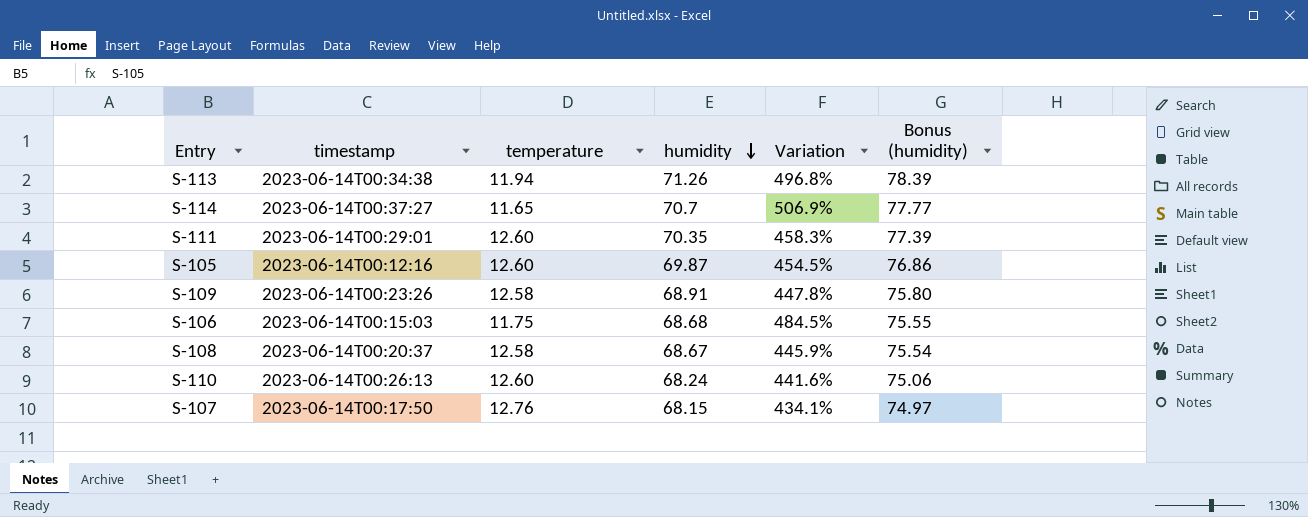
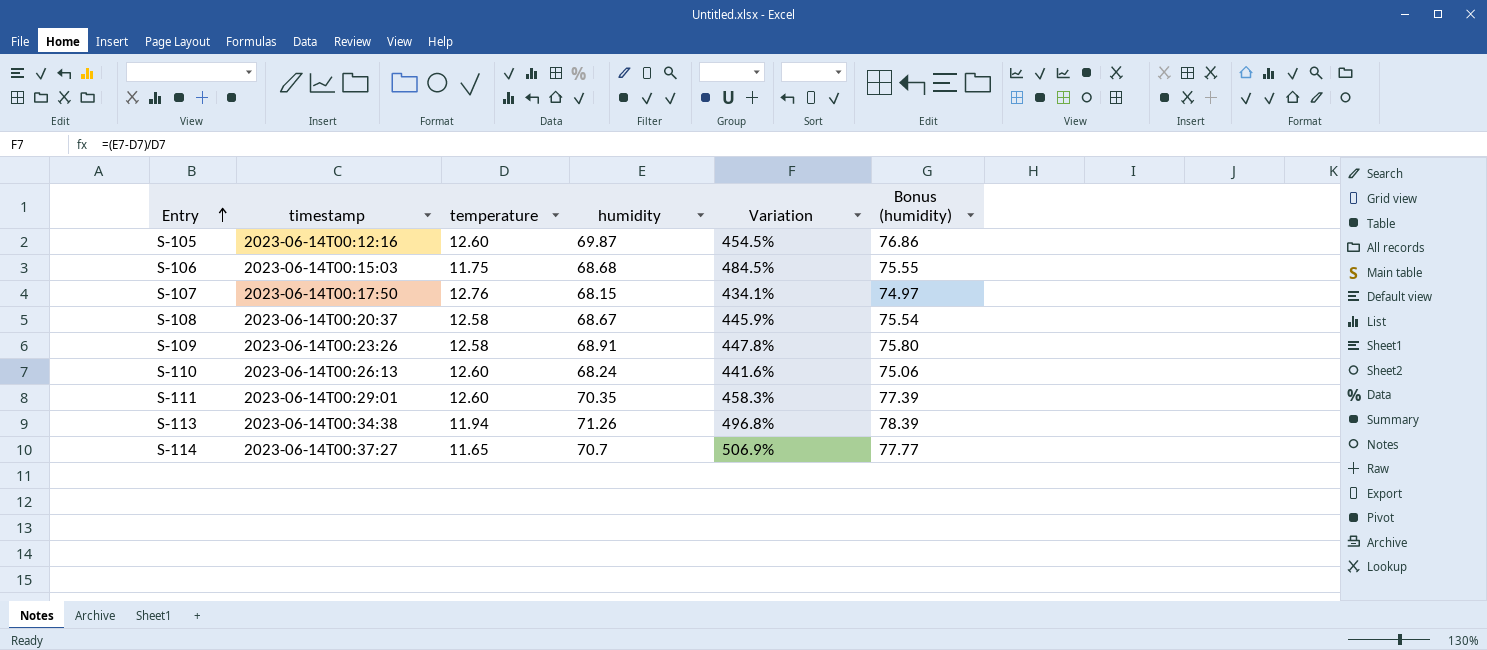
row order: humidity descending -> Entry ascending

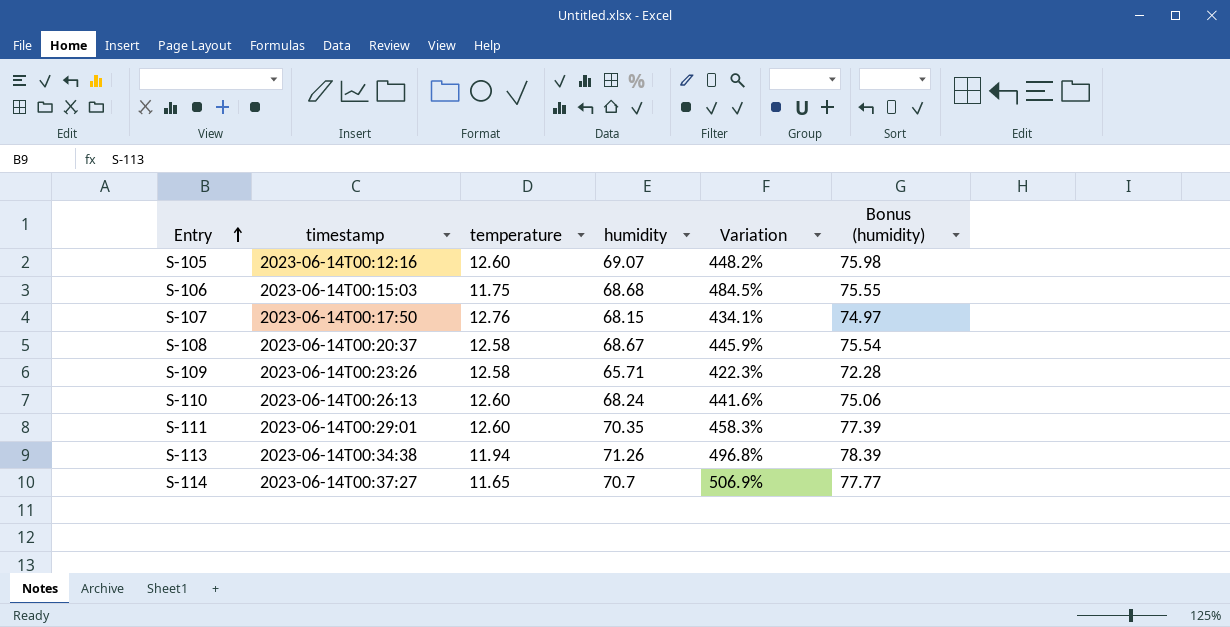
S-105 | humidity: 69.87 -> 69.07
S-105 | Variation: 454.5% -> 448.2%
S-105 | Bonus (humidity): 76.86 -> 75.98
S-109 | humidity: 68.91 -> 65.71
S-109 | Variation: 447.8% -> 422.3%
S-109 | Bonus (humidity): 75.80 -> 72.28

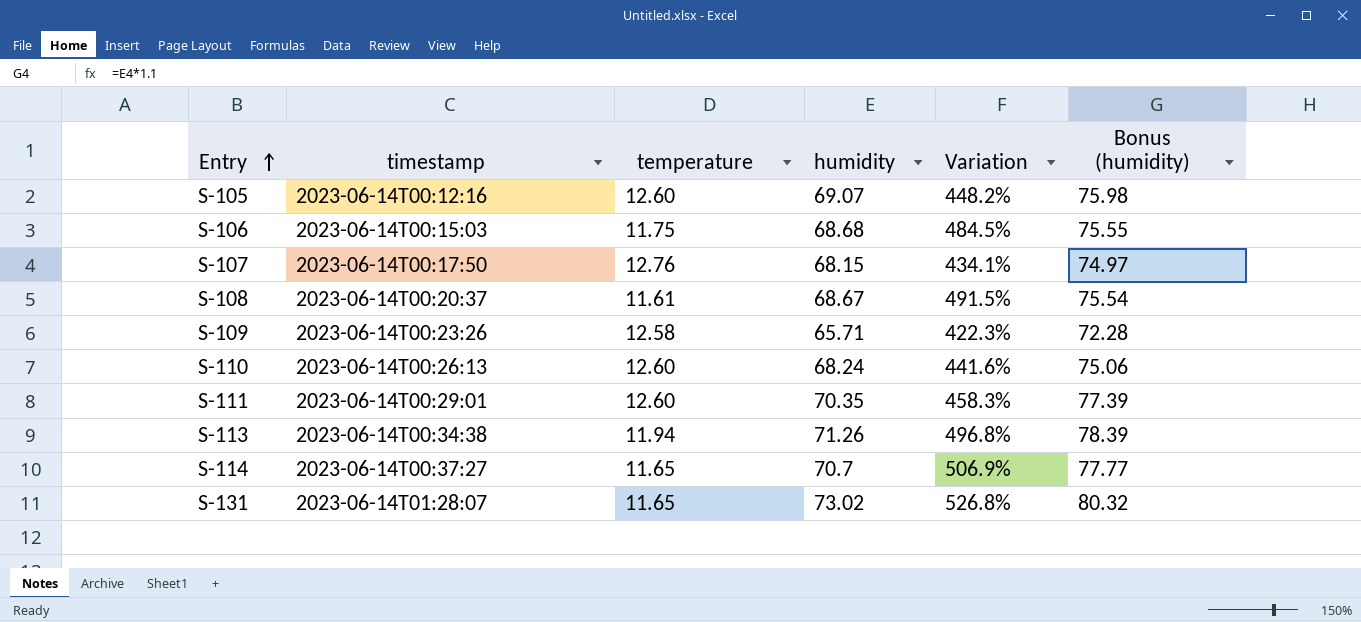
S-108 | temperature: 12.58 -> 11.61
S-108 | Variation: 445.9% -> 491.5%
row S-131: none -> 2023-06-14T01:28:07 | 11.65 | 73.02 | 526.8% | 80.32

